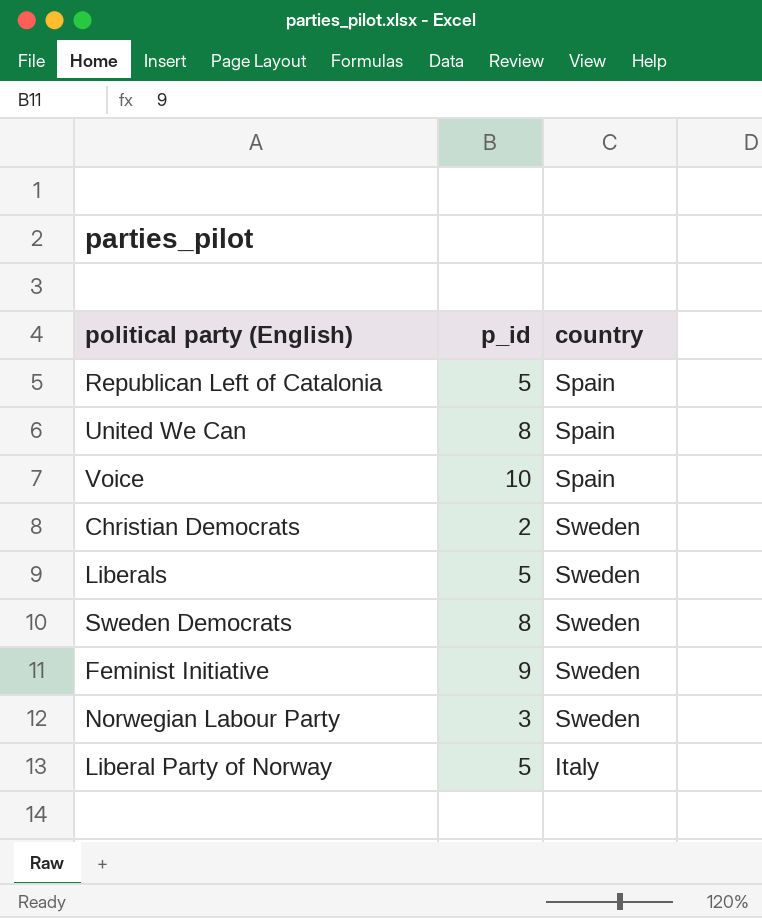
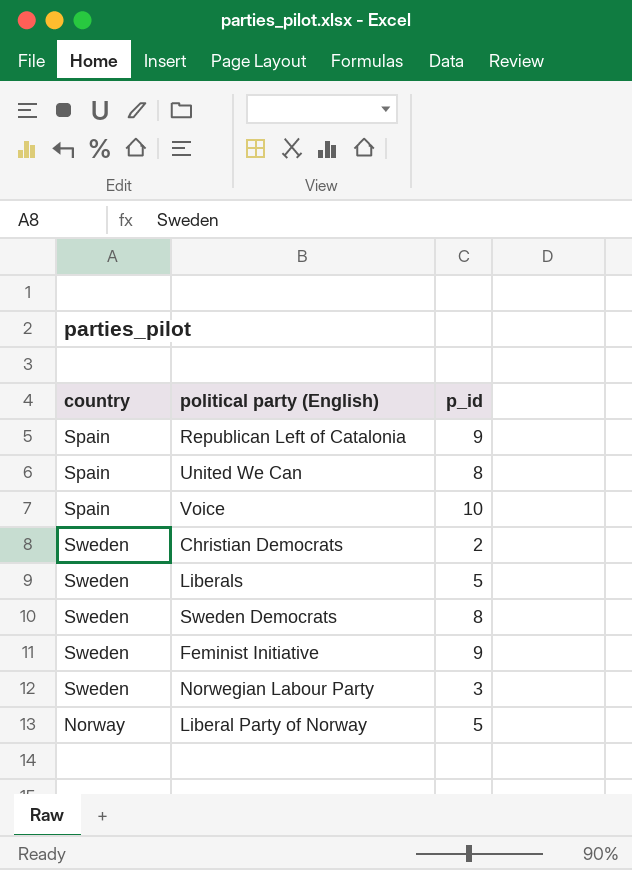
column country | position: 3 -> 1
Republican Left of Catalonia | p_id: 5 -> 9
Liberal Party of Norway | country: Italy -> Norway

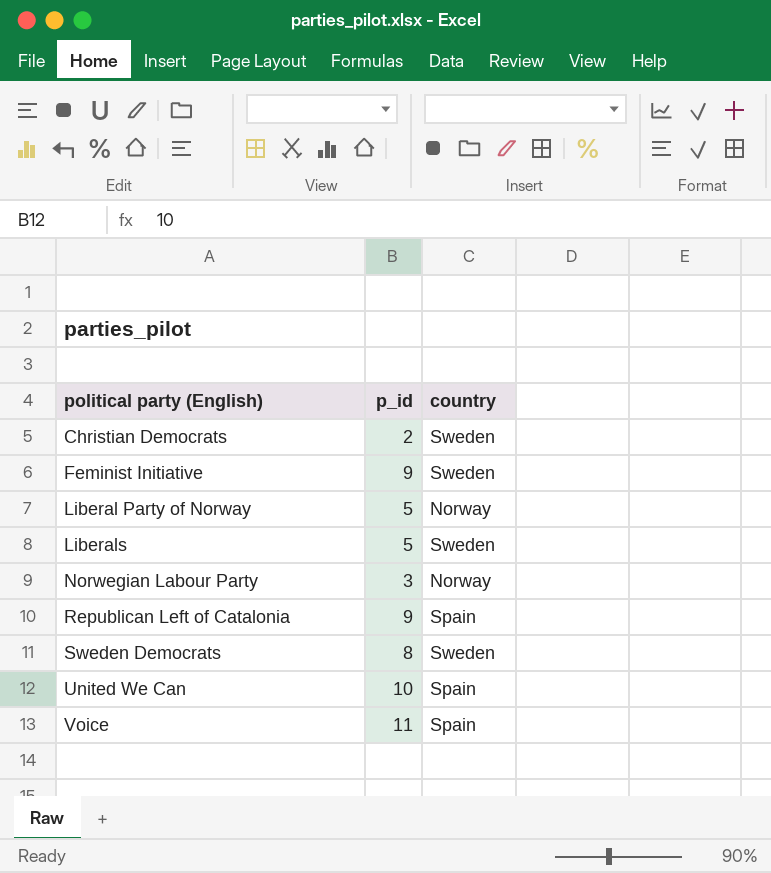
row order: none -> political party (English) ascending
column country | position: 1 -> 3
Norwegian Labour Party | country: Sweden -> Norway
United We Can | p_id: 8 -> 10
Voice | p_id: 10 -> 11

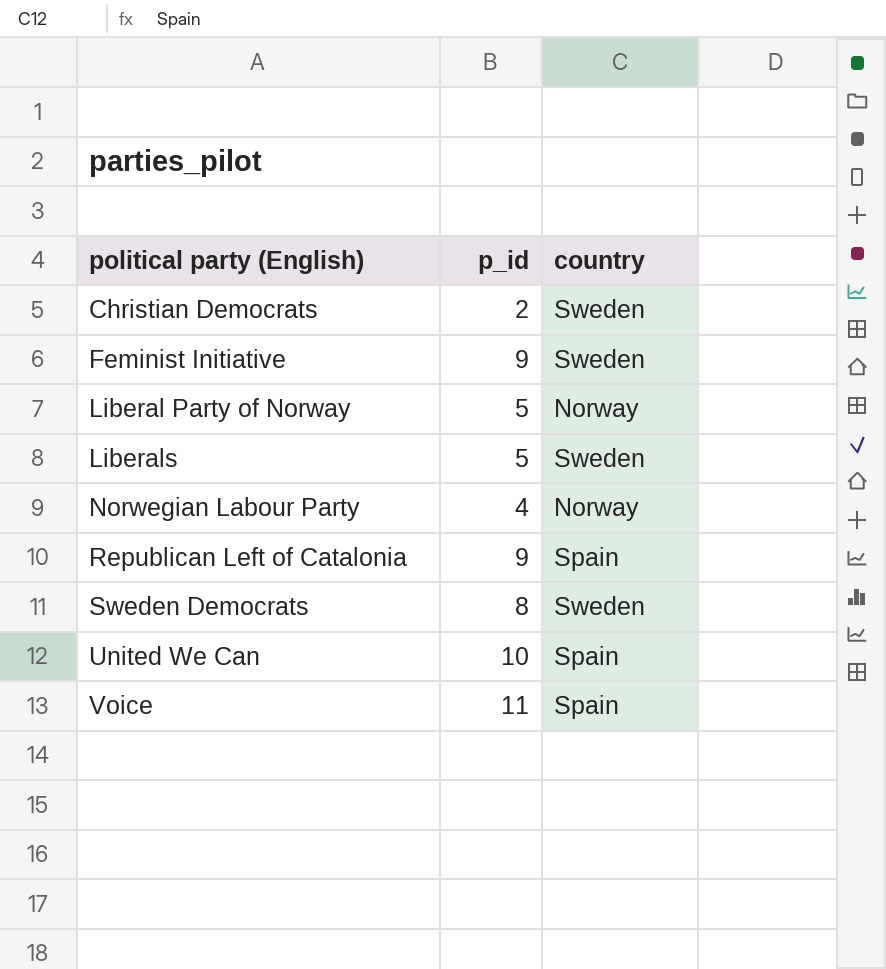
Norwegian Labour Party | p_id: 3 -> 4

